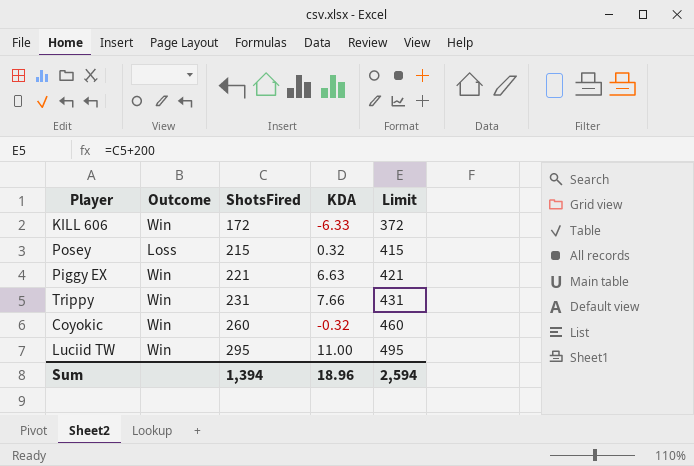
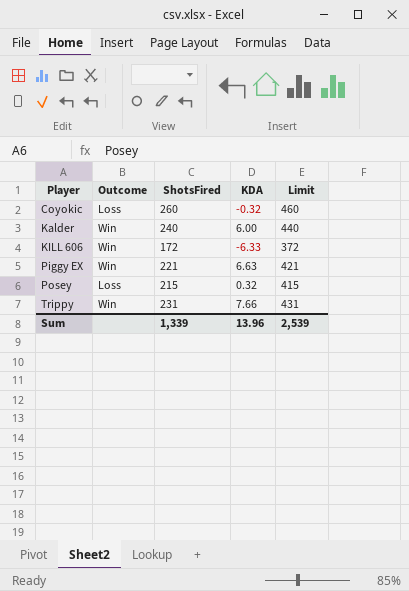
row order: ShotsFired ascending -> Player ascending
row Luciid TW: Win | 295 | 11.00 | 495 -> none
Coyokic | Outcome: Win -> Loss
row Kalder: none -> Win | 240 | 6.00 | 440
Sum | ShotsFired: 1,394 -> 1,339
Sum | KDA: 18.96 -> 13.96
Sum | Limit: 2,594 -> 2,539

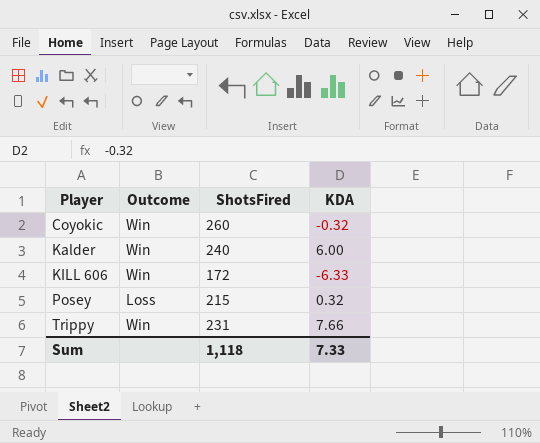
column Limit | formula: [ShotsFired] + 200 -> none
row Piggy EX: Win | 221 | 6.63 | 421 -> none
Coyokic | Outcome: Loss -> Win
Sum | ShotsFired: 1,339 -> 1,118
Sum | KDA: 13.96 -> 7.33

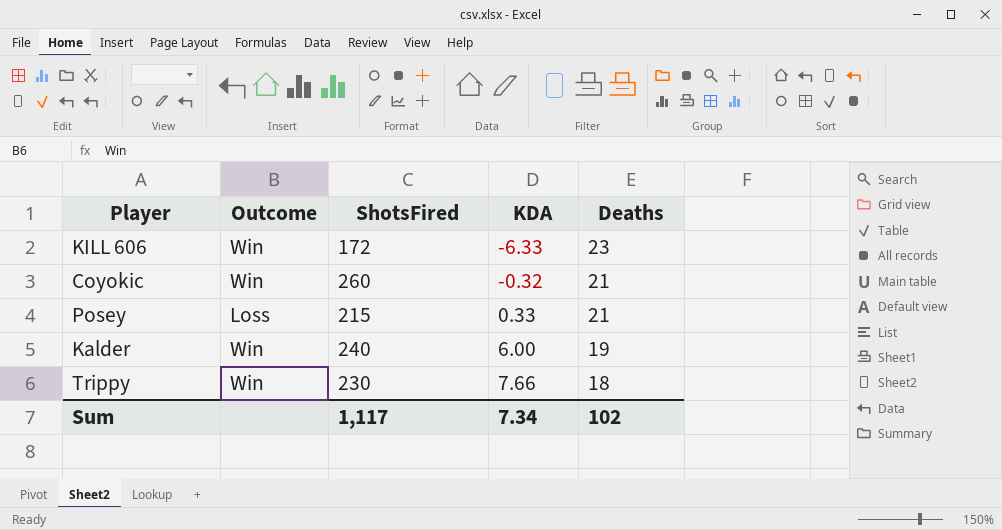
row order: Player ascending -> KDA ascending
column Deaths | position: none -> 5
Posey | KDA: 0.32 -> 0.33
Trippy | ShotsFired: 231 -> 230
Sum | ShotsFired: 1,118 -> 1,117
Sum | KDA: 7.33 -> 7.34

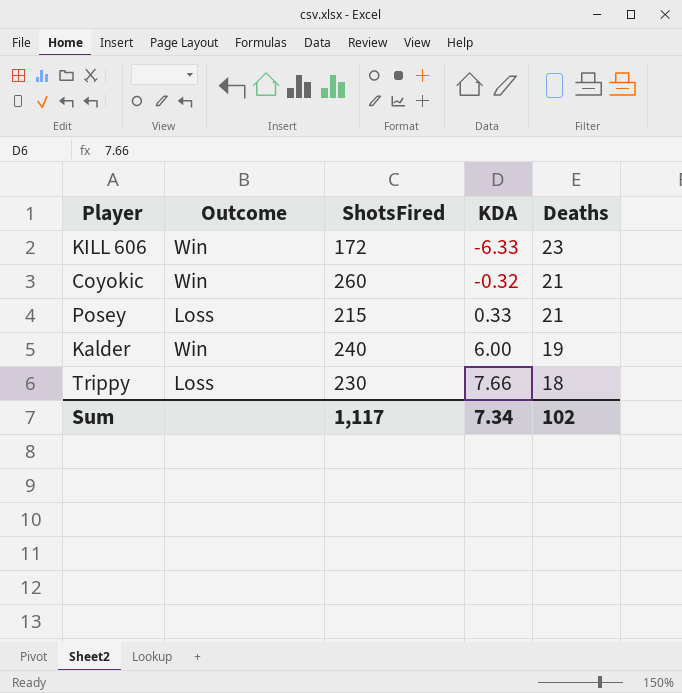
Trippy | Outcome: Win -> Loss

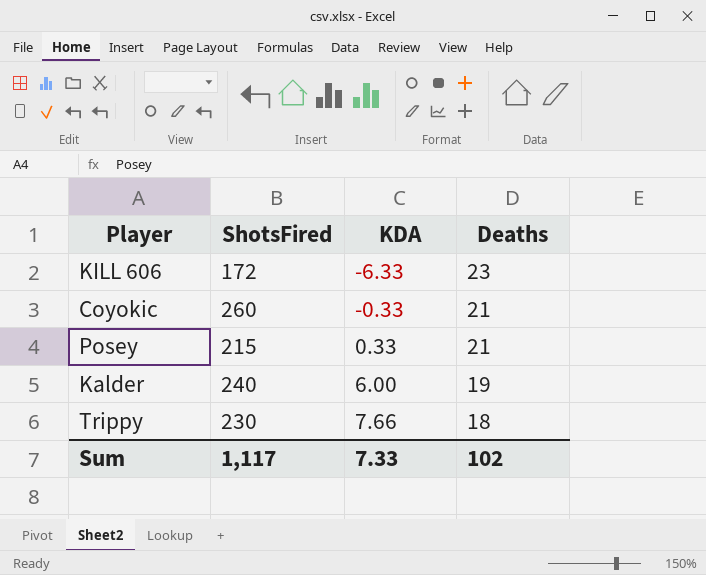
column Outcome | position: 2 -> none
Coyokic | KDA: -0.32 -> -0.33
Sum | KDA: 7.34 -> 7.33

